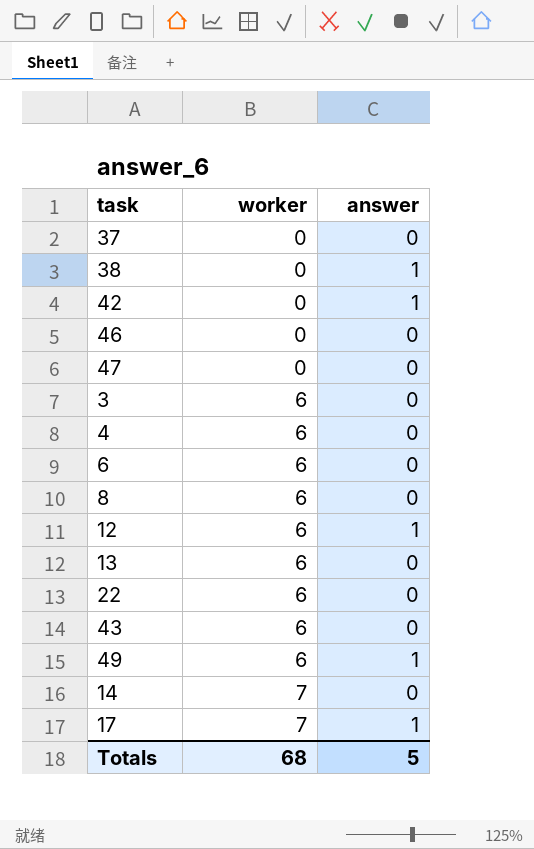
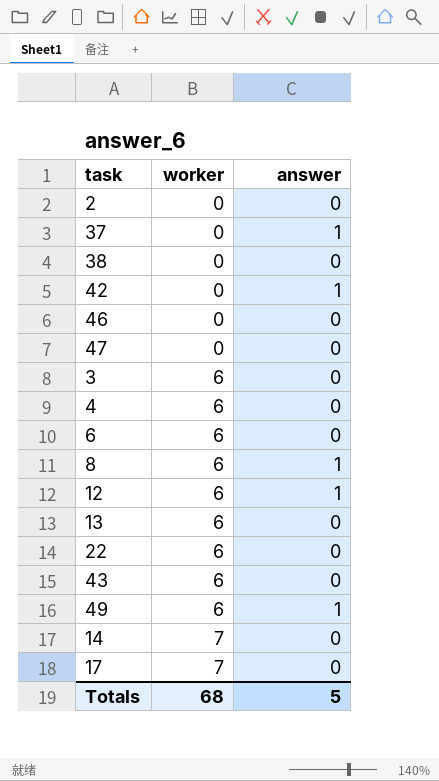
row 2: none -> 0 | 0
37 | answer: 0 -> 1
38 | answer: 1 -> 0
8 | answer: 0 -> 1
17 | answer: 1 -> 0

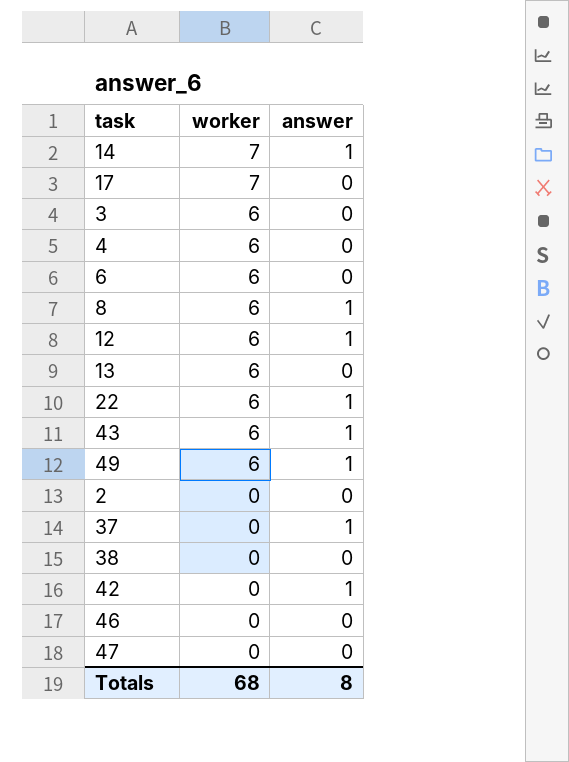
row order: worker ascending -> worker descending
14 | answer: 0 -> 1
22 | answer: 0 -> 1
43 | answer: 0 -> 1
Totals | answer: 5 -> 8

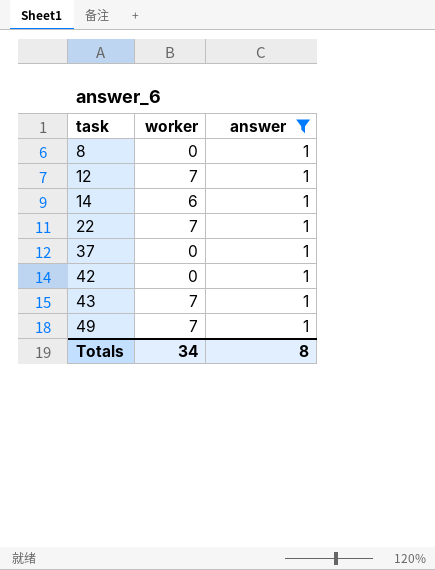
filter: none -> answer = 1
row order: worker descending -> task ascending
8 | worker: 6 -> 0
12 | worker: 6 -> 7
14 | worker: 7 -> 6
22 | worker: 6 -> 7
43 | worker: 6 -> 7
49 | worker: 6 -> 7
Totals | worker: 68 -> 34

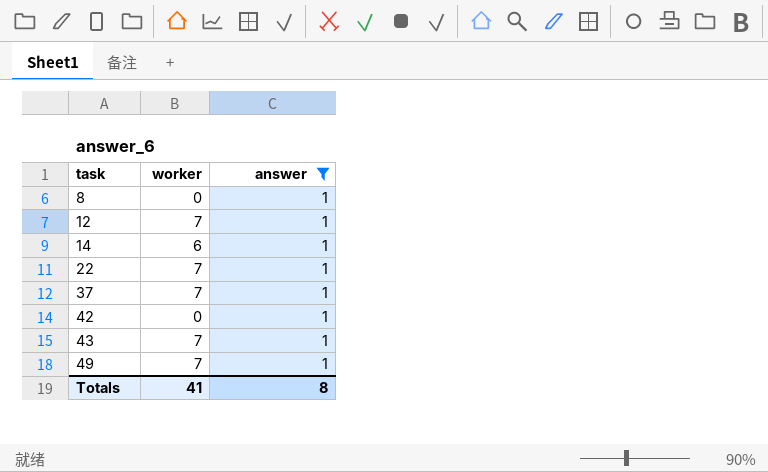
37 | worker: 0 -> 7
Totals | worker: 34 -> 41

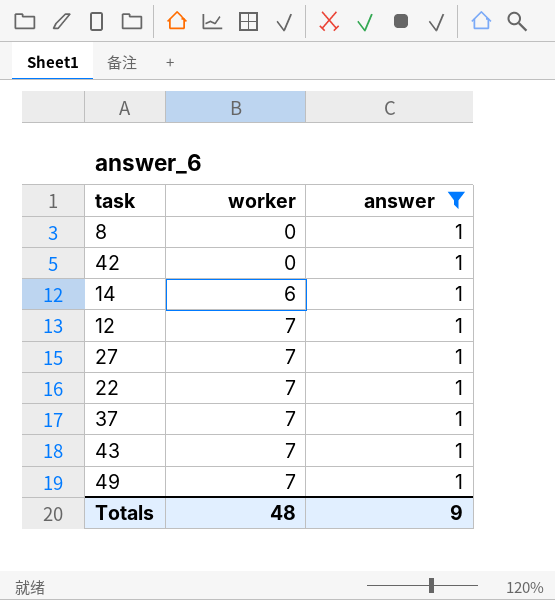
row order: task ascending -> worker ascending
row 27: none -> 7 | 1
Totals | worker: 41 -> 48
Totals | answer: 8 -> 9

